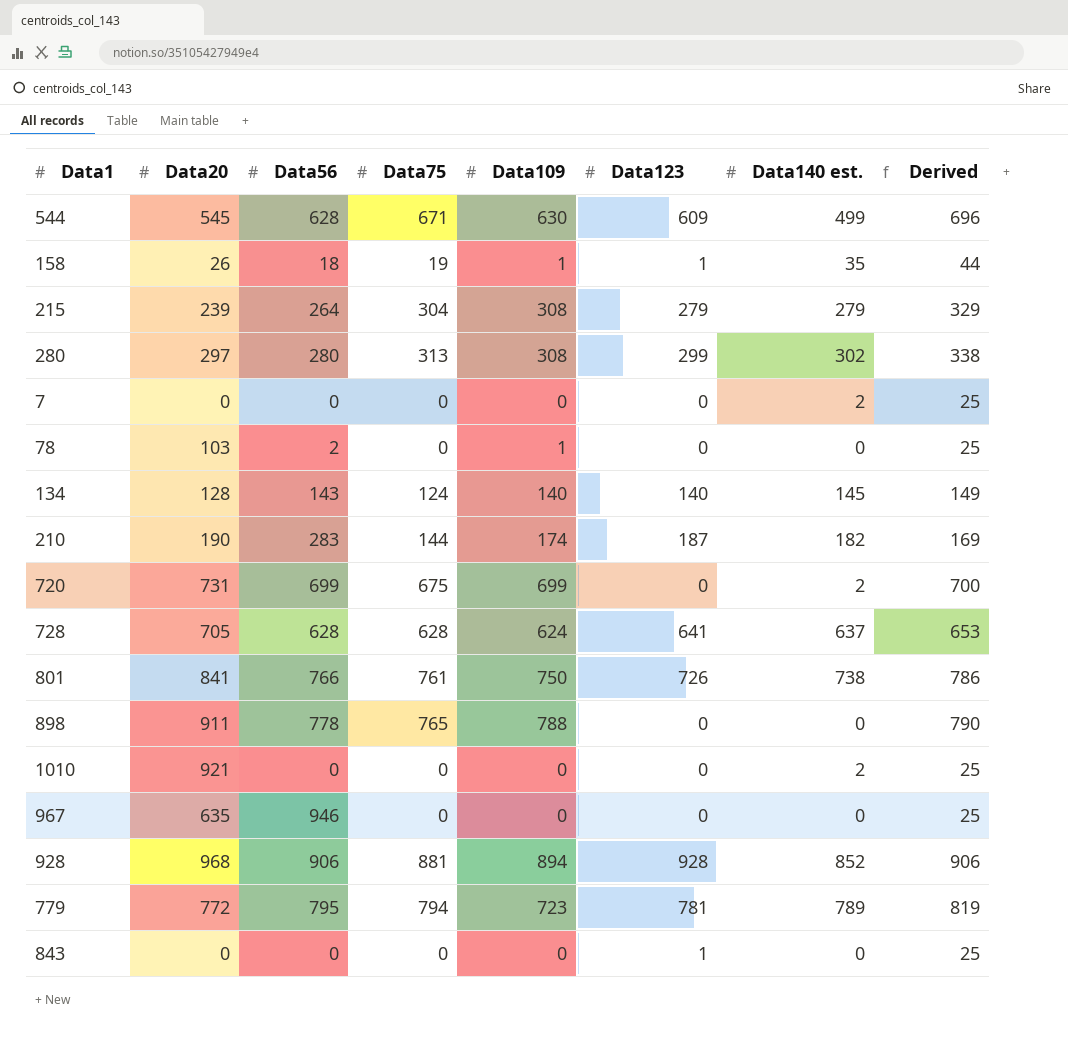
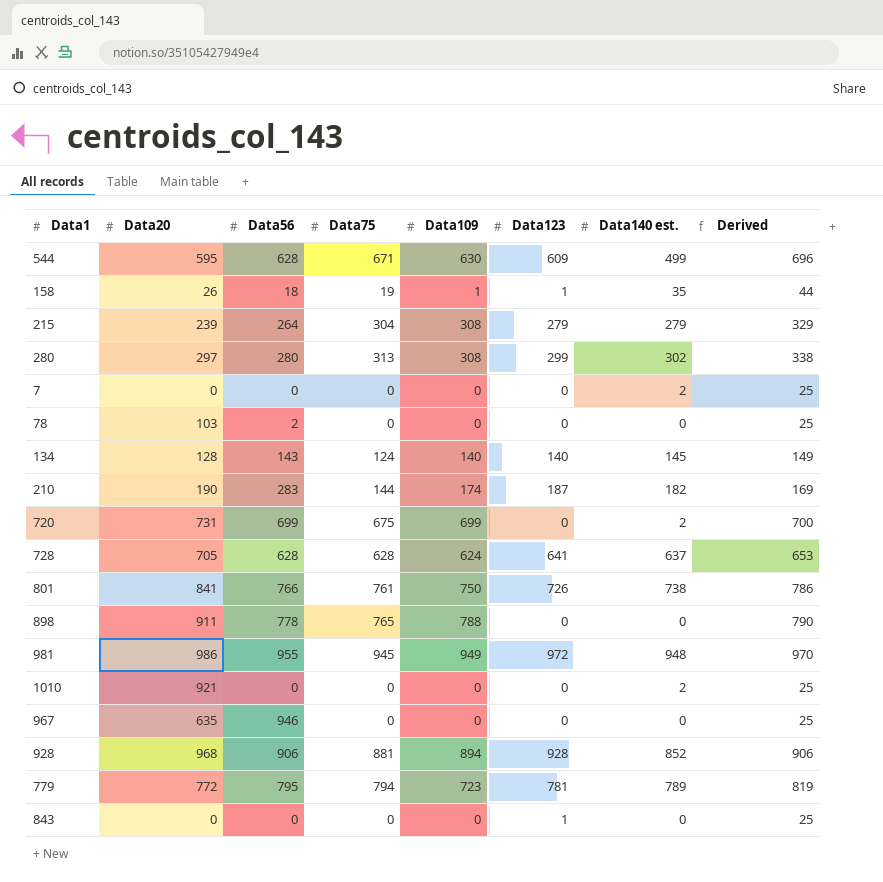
544 | Data20: 545 -> 595
78 | Data109: 1 -> 0
row 981: none -> 986 | 955 | 945 | 949 | 972 | 948 | 970

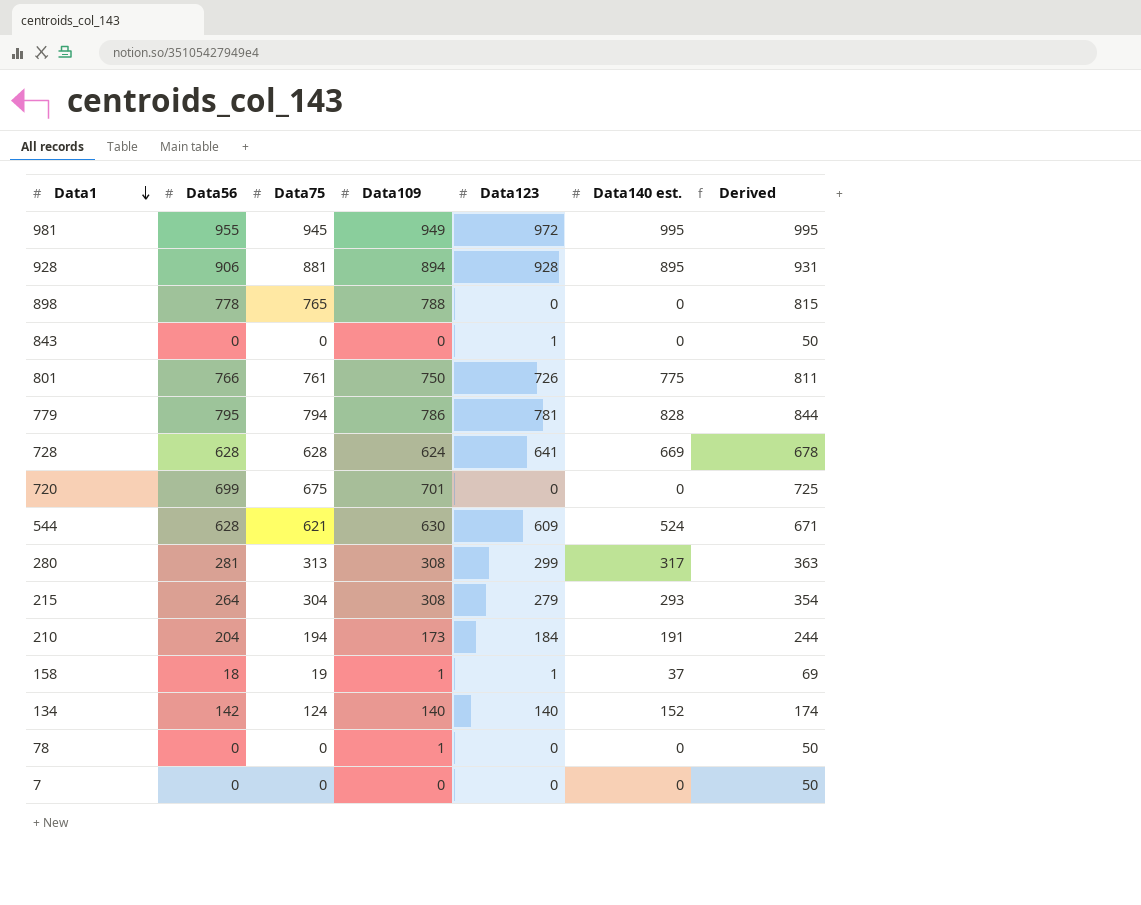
row order: none -> Data1 descending
column Data20 | position: 2 -> none
column Derived | formula: [Data75] + 25 -> [Data75] + 50
row 1010: 921 | 0 | 0 | 0 | 0 | 2 | 25 -> none
row 967: 635 | 946 | 0 | 0 | 0 | 0 | 25 -> none
981 | Data140 est.: 948 -> 995
928 | Data140 est.: 852 -> 895
801 | Data140 est.: 738 -> 775
779 | Data109: 723 -> 786
779 | Data140 est.: 789 -> 828
728 | Data140 est.: 637 -> 669
720 | Data109: 699 -> 701
720 | Data140 est.: 2 -> 0
544 | Data75: 671 -> 621
544 | Data140 est.: 499 -> 524
280 | Data56: 280 -> 281
280 | Data140 est.: 302 -> 317
215 | Data140 est.: 279 -> 293
210 | Data56: 283 -> 204
210 | Data75: 144 -> 194
210 | Data109: 174 -> 173
210 | Data123: 187 -> 184
210 | Data140 est.: 182 -> 191
158 | Data140 est.: 35 -> 37
134 | Data56: 143 -> 142
134 | Data140 est.: 145 -> 152
78 | Data56: 2 -> 0
78 | Data109: 0 -> 1
7 | Data140 est.: 2 -> 0

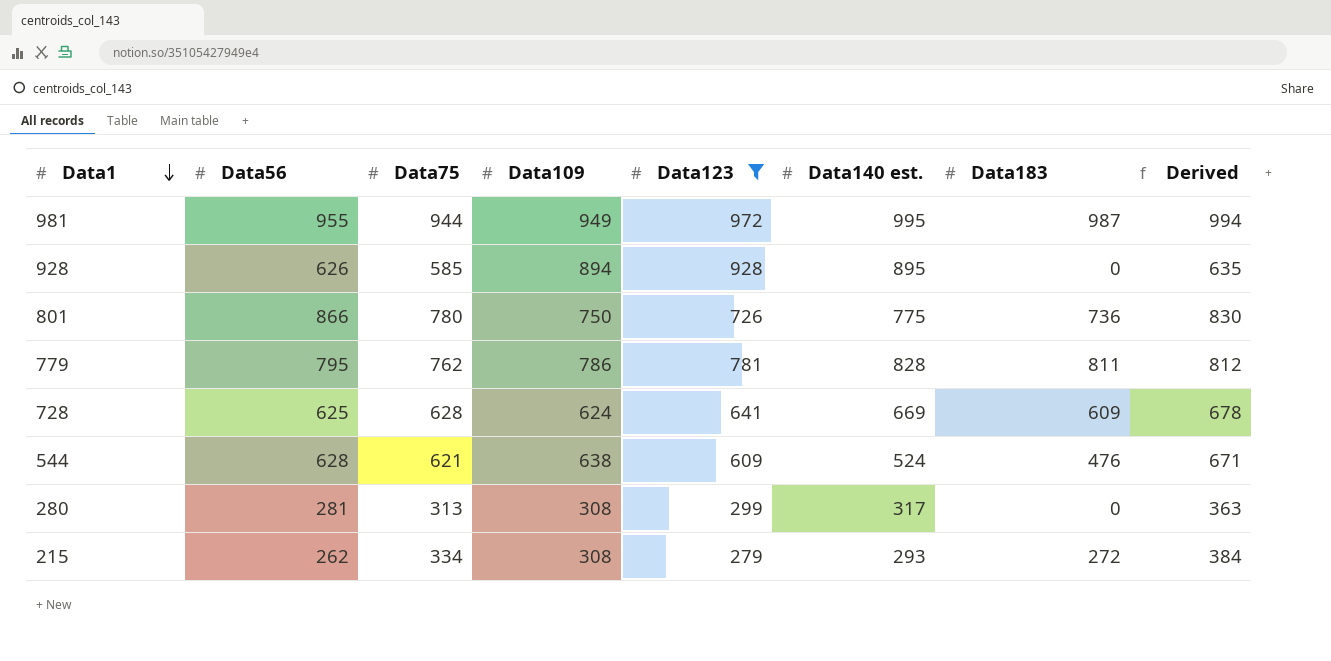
filter: none -> Data123 >= 279
column Data183 | position: none -> 7
981 | Data75: 945 -> 944
981 | Derived: 995 -> 994
928 | Data56: 906 -> 626
928 | Data75: 881 -> 585
928 | Derived: 931 -> 635
801 | Data56: 766 -> 866
801 | Data75: 761 -> 780
801 | Derived: 811 -> 830
779 | Data75: 794 -> 762
779 | Derived: 844 -> 812
728 | Data56: 628 -> 625
544 | Data109: 630 -> 638
215 | Data56: 264 -> 262
215 | Data75: 304 -> 334
215 | Derived: 354 -> 384

